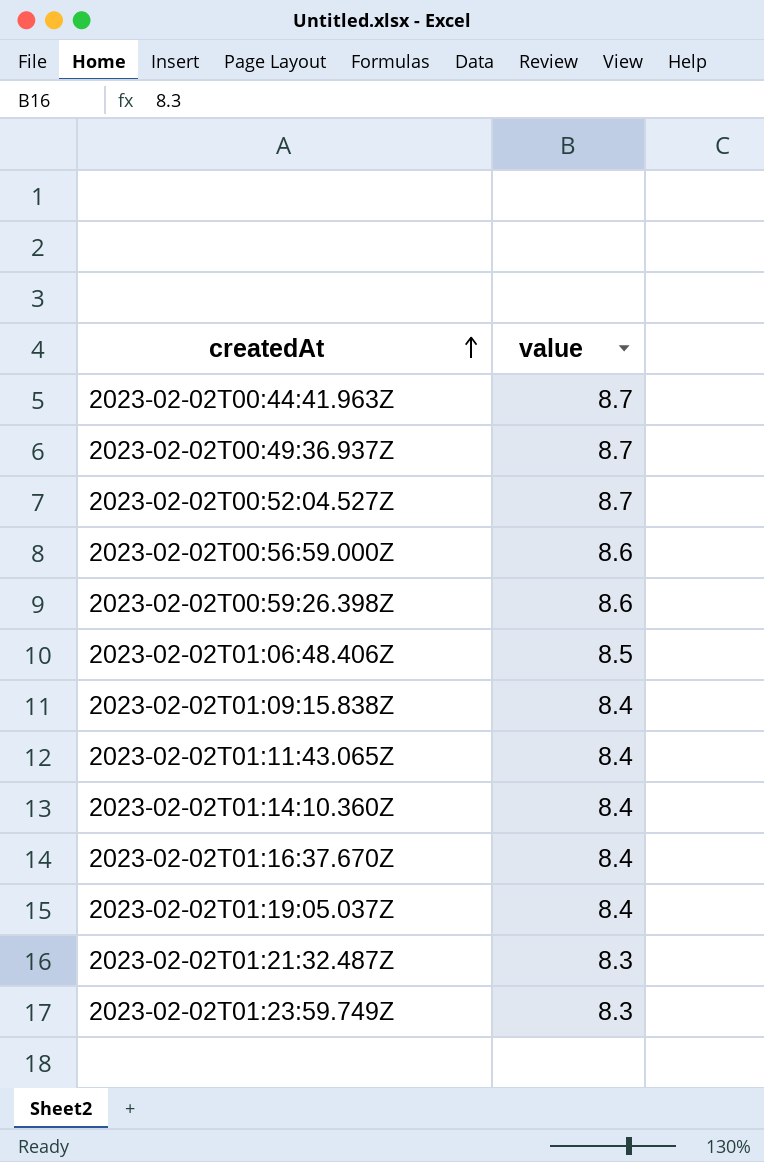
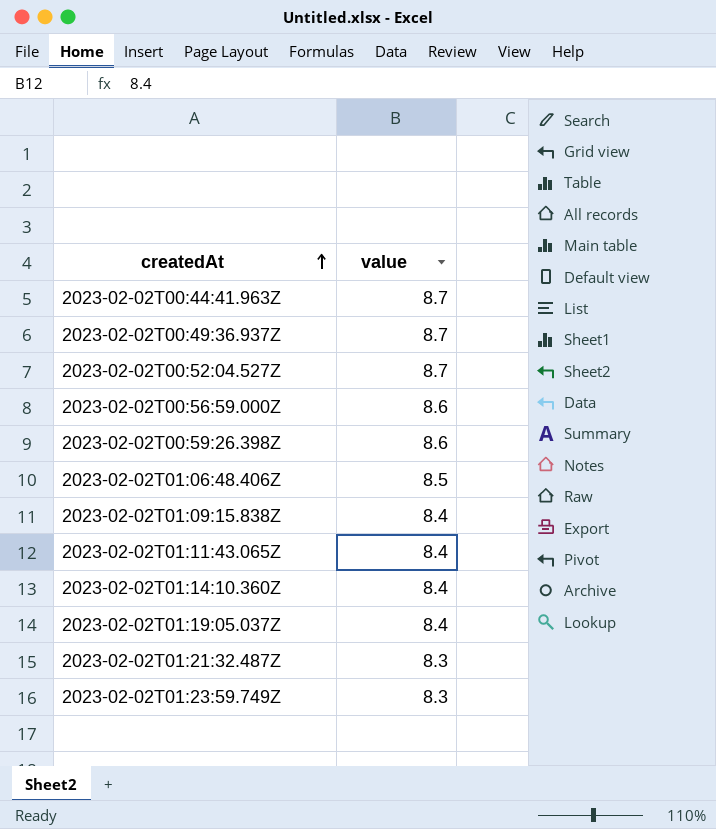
row 2023-02-02T01:16:37.670Z: 8.4 -> none

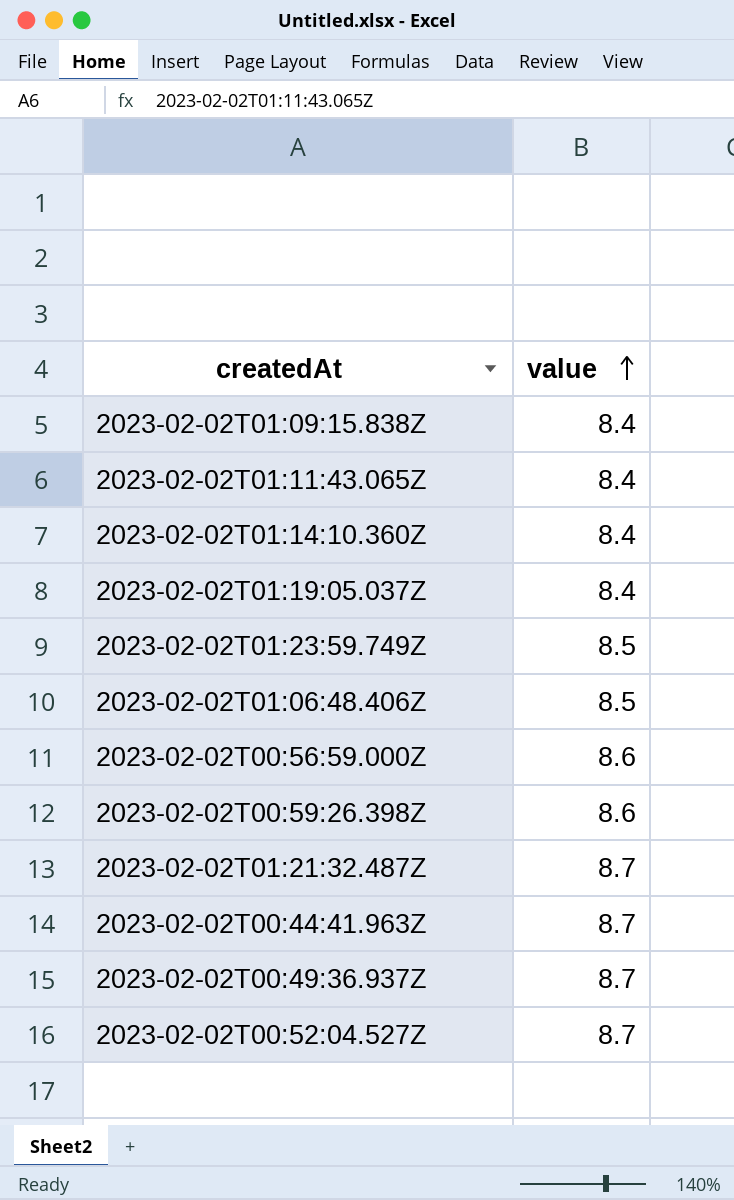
row order: createdAt ascending -> value ascending
2023-02-02T01:23:59.749Z | value: 8.3 -> 8.5
2023-02-02T01:21:32.487Z | value: 8.3 -> 8.7

